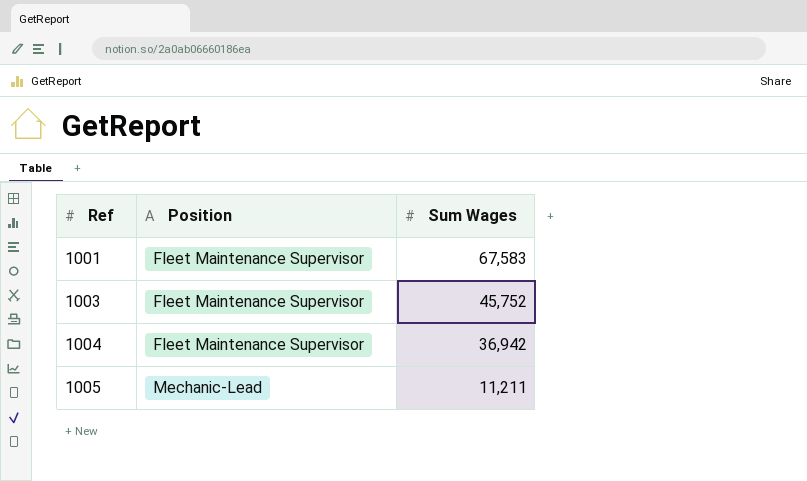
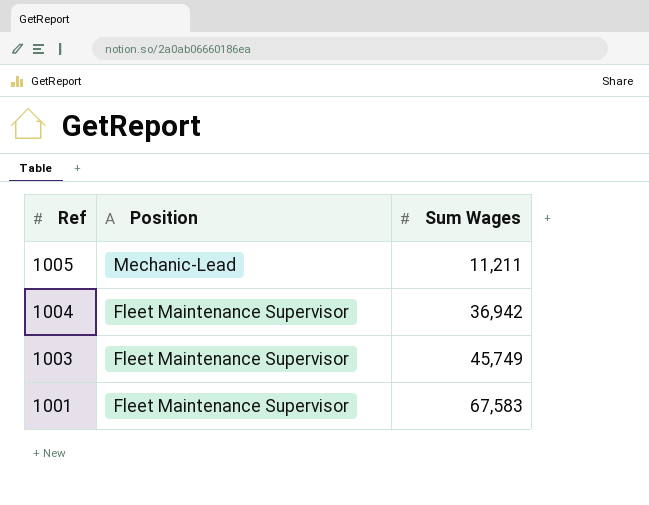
row order: Ref ascending -> Ref descending
1003 | Sum Wages: 45,752 -> 45,749

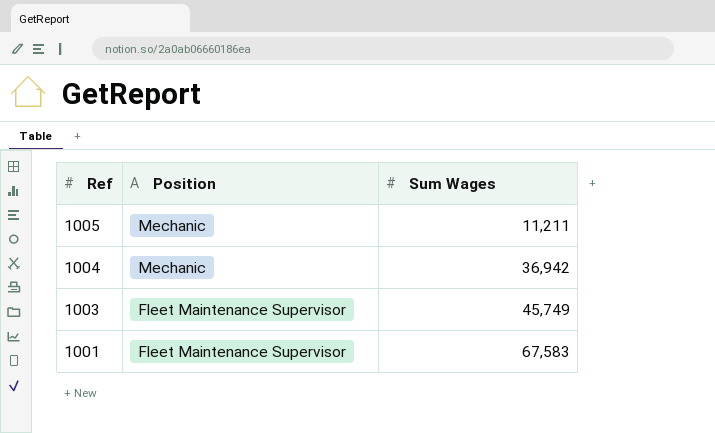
1005 | Position: Mechanic-Lead -> Mechanic
1004 | Position: Fleet Maintenance Supervisor -> Mechanic

